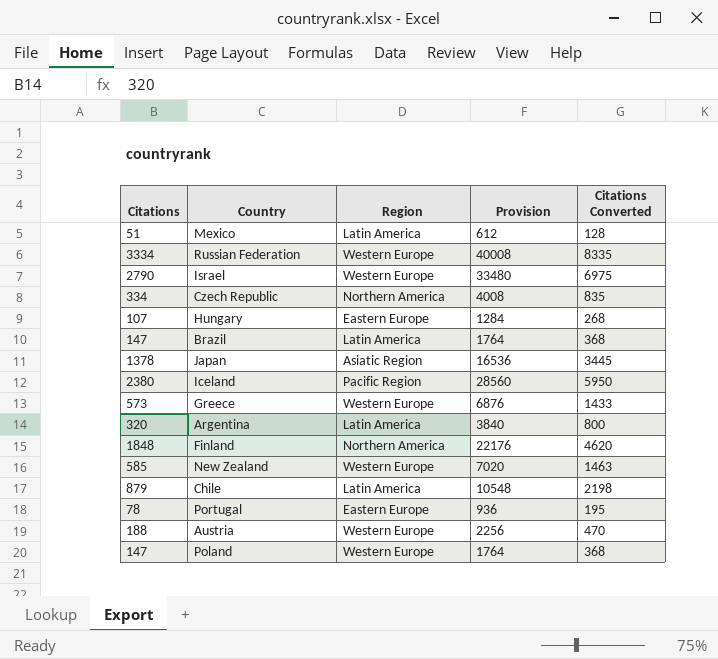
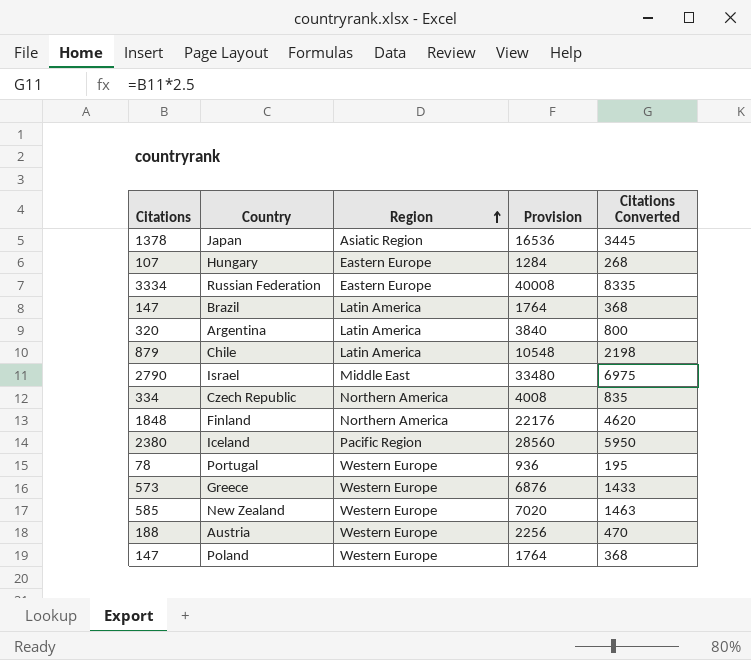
row order: none -> Region ascending
row Mexico: 51 | Latin America | 612 | 128 -> none
Russian Federation | Region: Western Europe -> Eastern Europe
Israel | Region: Western Europe -> Middle East
Portugal | Region: Eastern Europe -> Western Europe

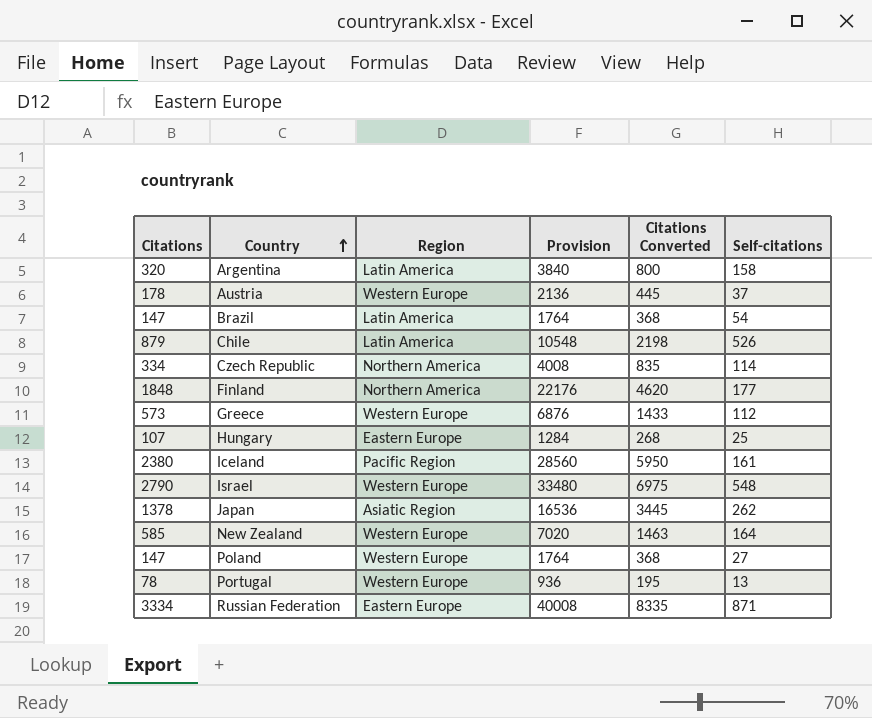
row order: Region ascending -> Country ascending
column Self-citations | position: none -> 6
Austria | Citations: 188 -> 178
Austria | Provision: 2256 -> 2136
Austria | Citations Converted: 470 -> 445
Israel | Region: Middle East -> Western Europe

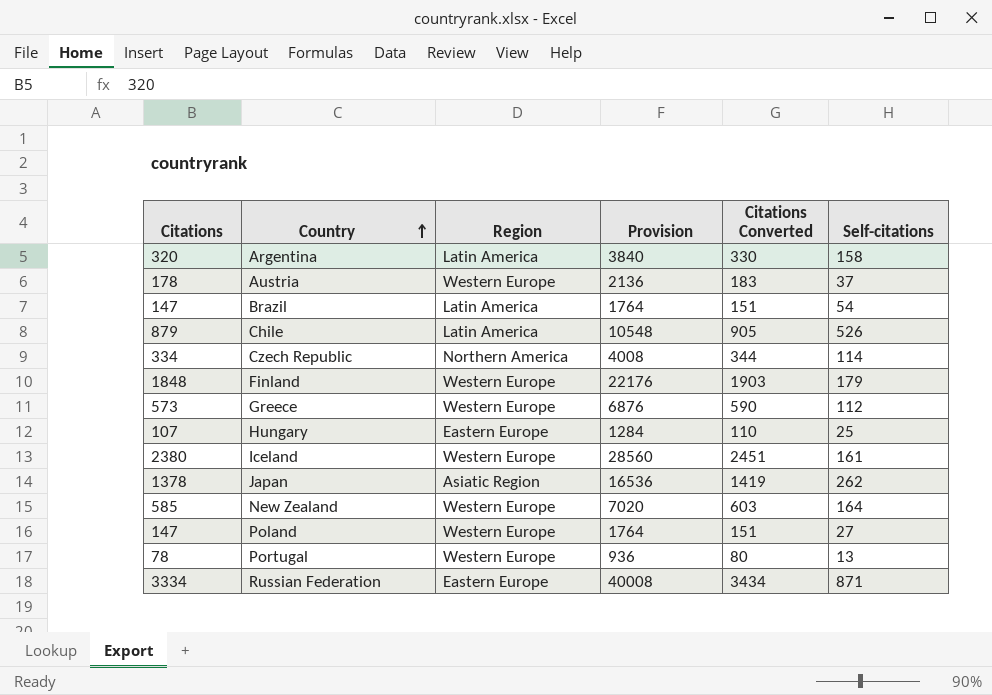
column Citations Converted | formula: [Citations] * 2.5 -> [Citations] * 1.03
row Israel: 2790 | Western Europe | 33480 | 6975 | 548 -> none
Finland | Region: Northern America -> Western Europe
Finland | Self-citations: 177 -> 179
Iceland | Region: Pacific Region -> Western Europe

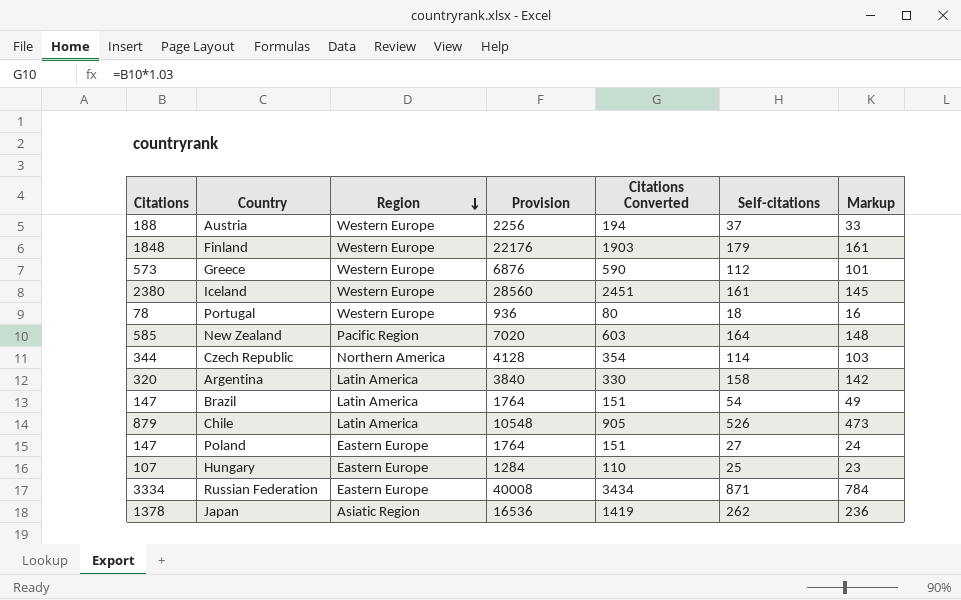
row order: Country ascending -> Region descending
column Markup | formula: none -> [Self-citations] * 0.9
Austria | Citations: 178 -> 188
Austria | Provision: 2136 -> 2256
Austria | Citations Converted: 183 -> 194
Portugal | Self-citations: 13 -> 18
New Zealand | Region: Western Europe -> Pacific Region
Czech Republic | Citations: 334 -> 344
Czech Republic | Provision: 4008 -> 4128
Czech Republic | Citations Converted: 344 -> 354
Poland | Region: Western Europe -> Eastern Europe

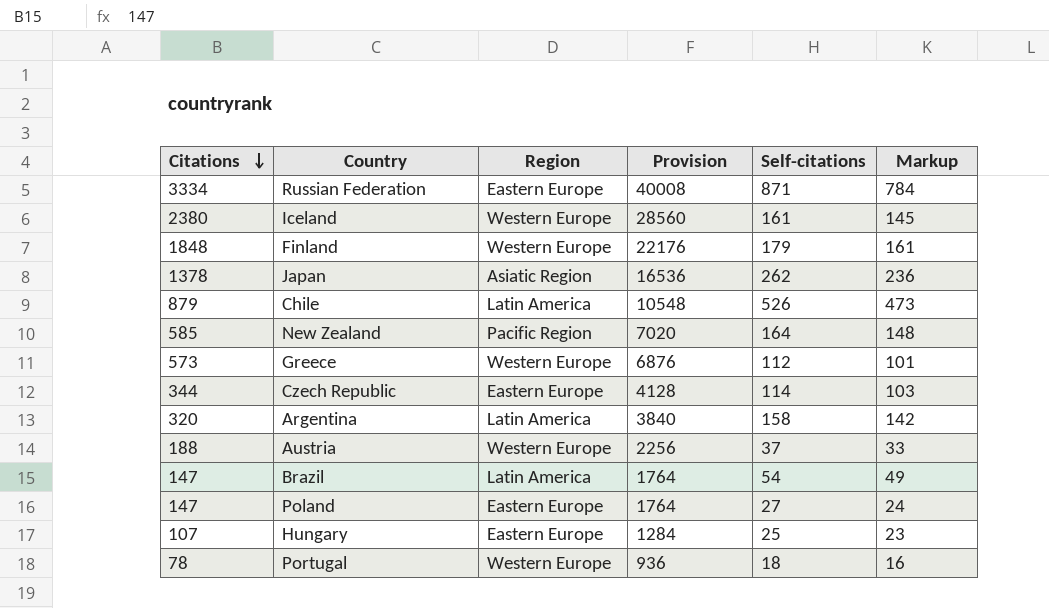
row order: Region descending -> Citations descending
column Citations Converted | formula: [Citations] * 1.03 -> none
Czech Republic | Region: Northern America -> Eastern Europe

